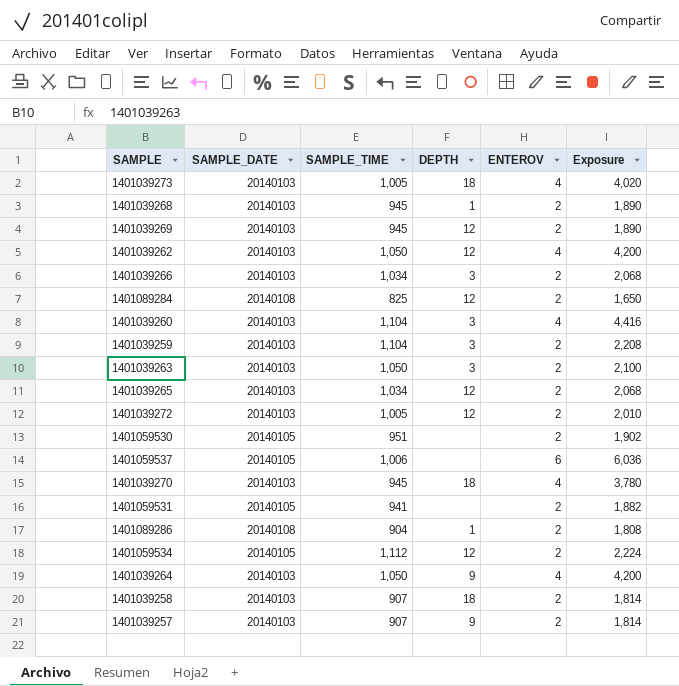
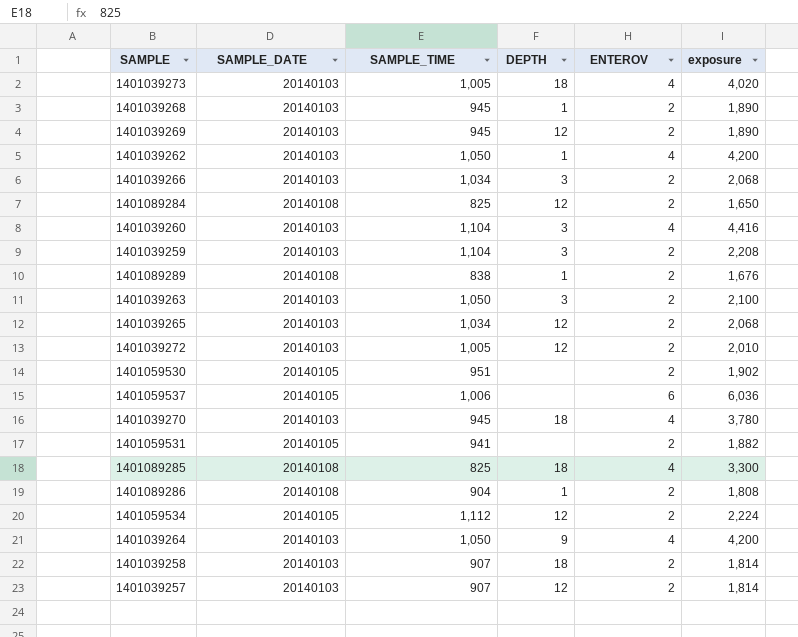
column name: Exposure -> exposure
1401039262 | DEPTH: 12 -> 1
row 1401089289: none -> 20140108 | 838 | 1 | 2 | 1,676
row 1401089285: none -> 20140108 | 825 | 18 | 4 | 3,300
1401039257 | DEPTH: 9 -> 12

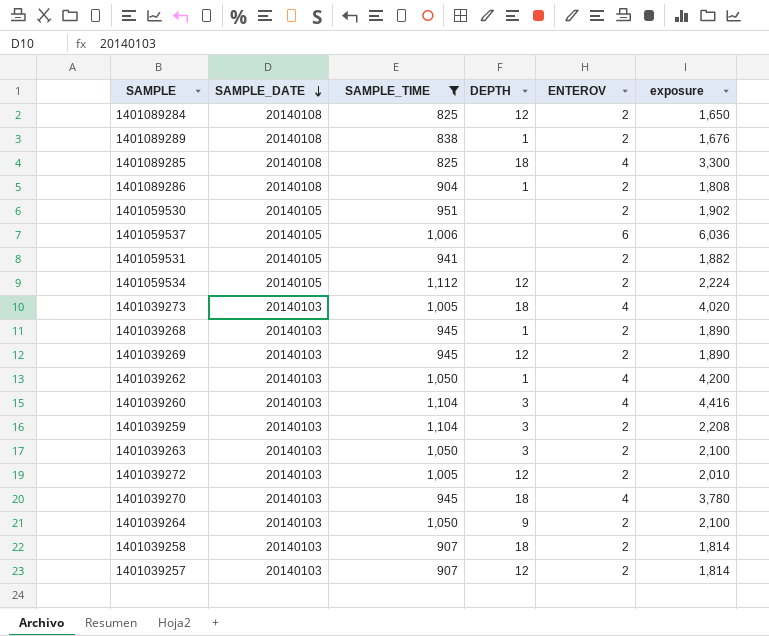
filter: none -> SAMPLE_TIME != 1,034
row order: none -> SAMPLE_DATE descending
1401039264 | ENTEROV: 4 -> 2
1401039264 | exposure: 4,200 -> 2,100

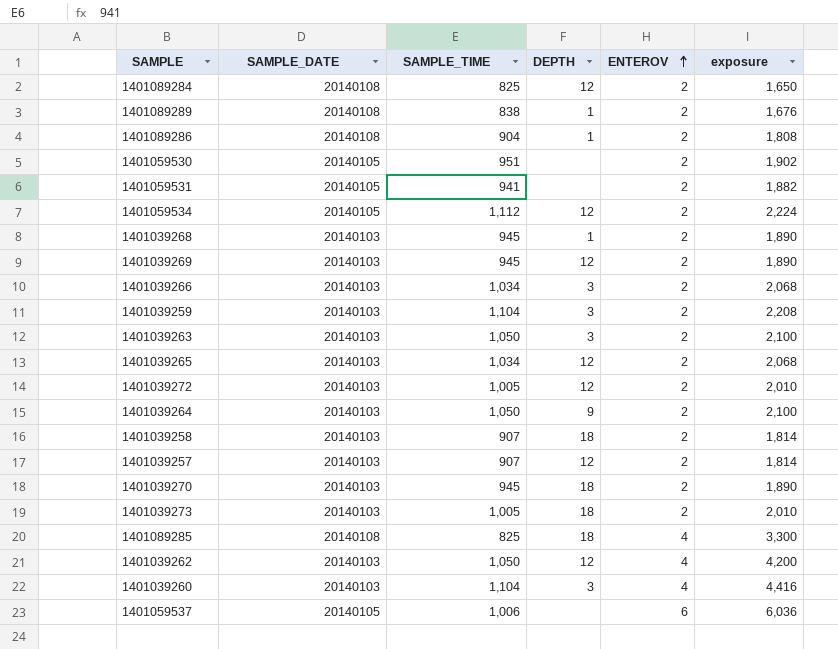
filter: SAMPLE_TIME != 1,034 -> none
row order: SAMPLE_DATE descending -> ENTEROV ascending
1401039270 | ENTEROV: 4 -> 2
1401039270 | exposure: 3,780 -> 1,890
1401039273 | ENTEROV: 4 -> 2
1401039273 | exposure: 4,020 -> 2,010
1401039262 | DEPTH: 1 -> 12

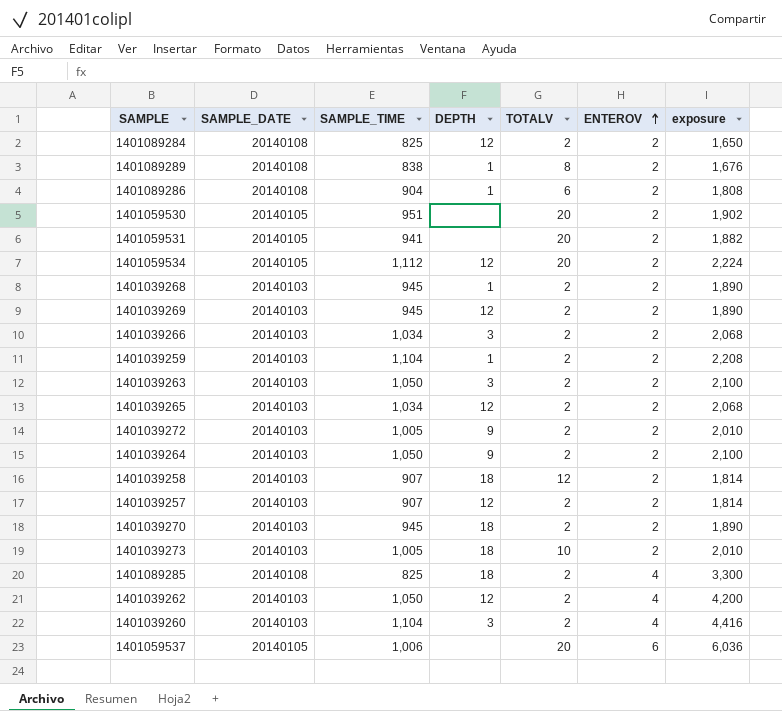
column TOTALV | position: none -> 5
1401039259 | DEPTH: 3 -> 1
1401039272 | DEPTH: 12 -> 9

